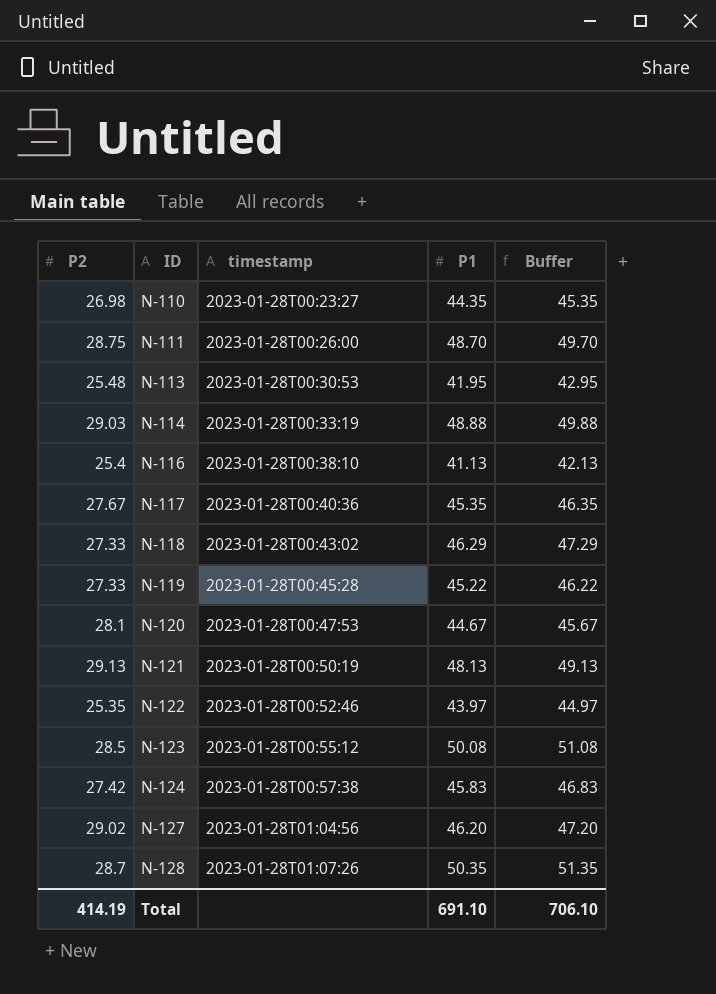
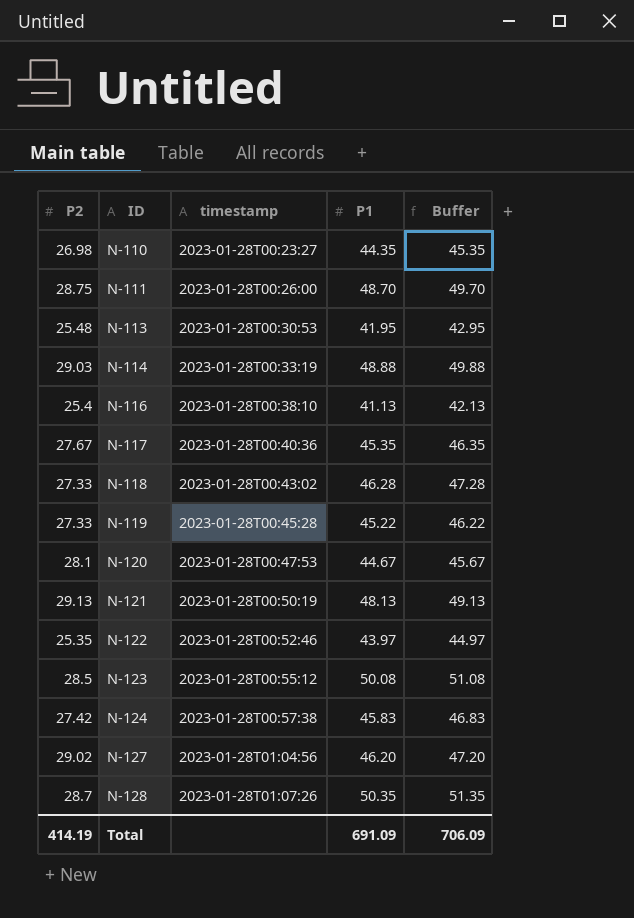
N-118 | P1: 46.29 -> 46.28
N-118 | Buffer: 47.29 -> 47.28
Total | P1: 691.10 -> 691.09
Total | Buffer: 706.10 -> 706.09

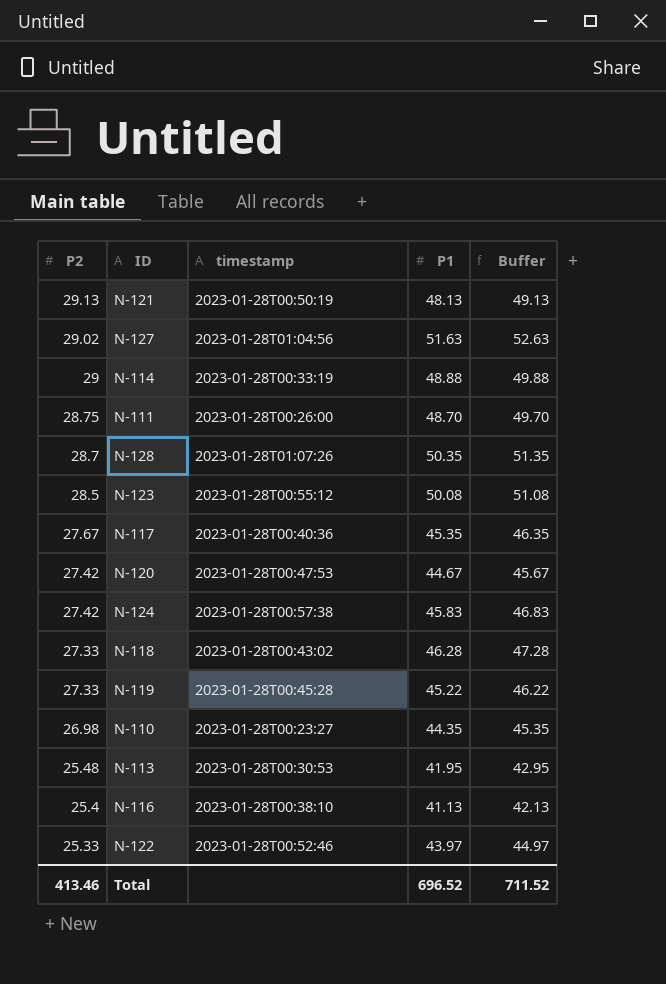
row order: ID ascending -> P2 descending
N-127 | P1: 46.20 -> 51.63
N-127 | Buffer: 47.20 -> 52.63
N-114 | P2: 29.03 -> 29
N-120 | P2: 28.1 -> 27.42
N-122 | P2: 25.35 -> 25.33
Total | P2: 414.19 -> 413.46
Total | P1: 691.09 -> 696.52
Total | Buffer: 706.09 -> 711.52

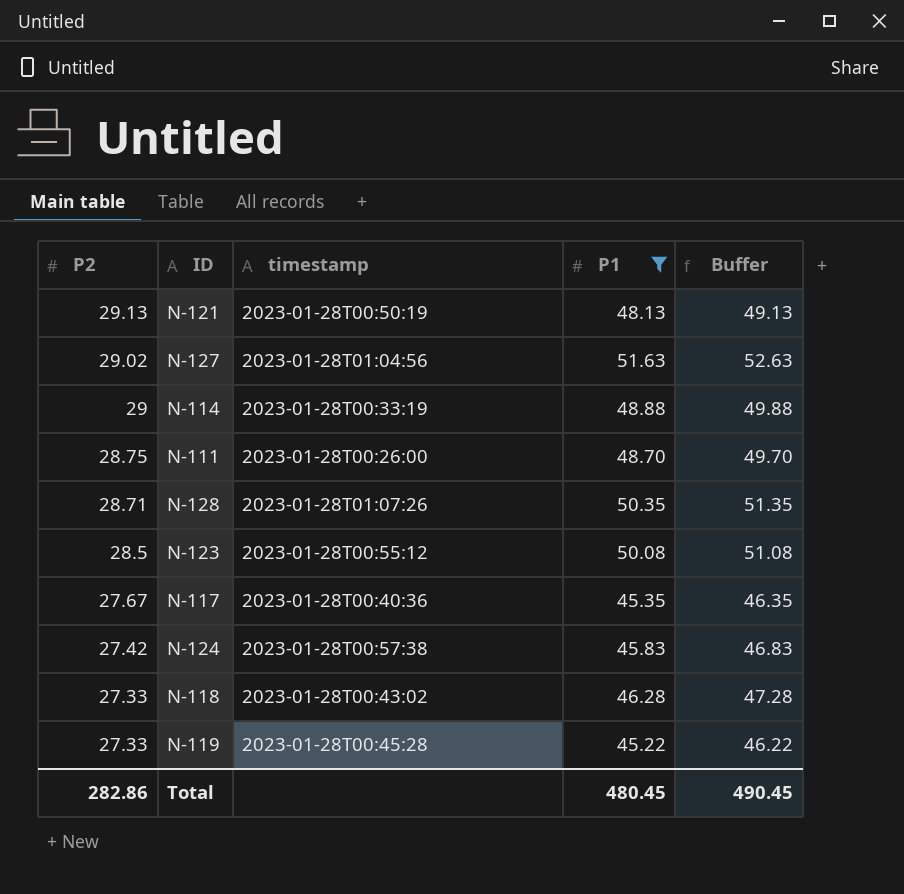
filter: none -> P1 >= 45.22
N-128 | P2: 28.7 -> 28.71
Total | P2: 413.46 -> 282.86
Total | P1: 696.52 -> 480.45
Total | Buffer: 711.52 -> 490.45

